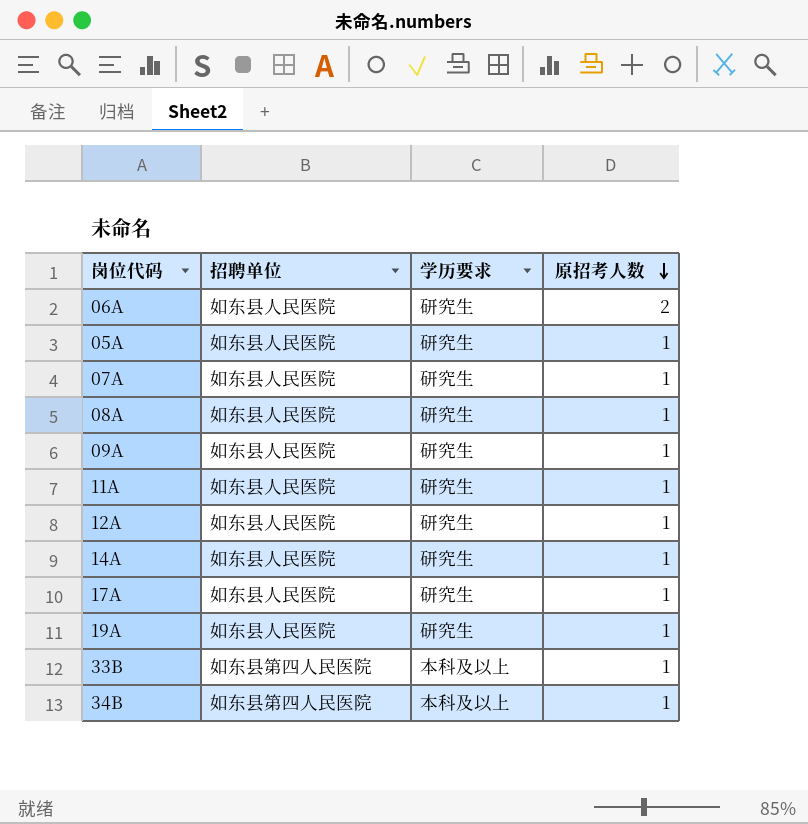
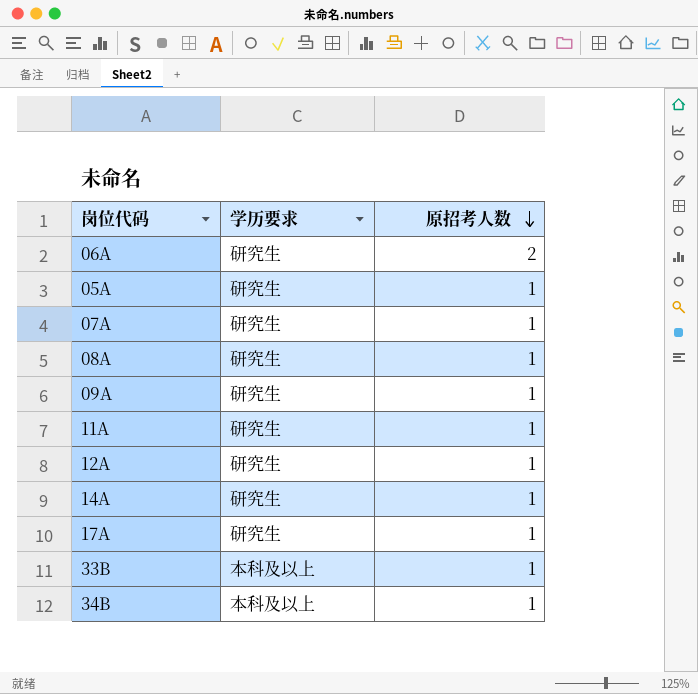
column 招聘单位 | position: 2 -> none
row 19A: 如东县人民医院 | 研究生 | 1 -> none

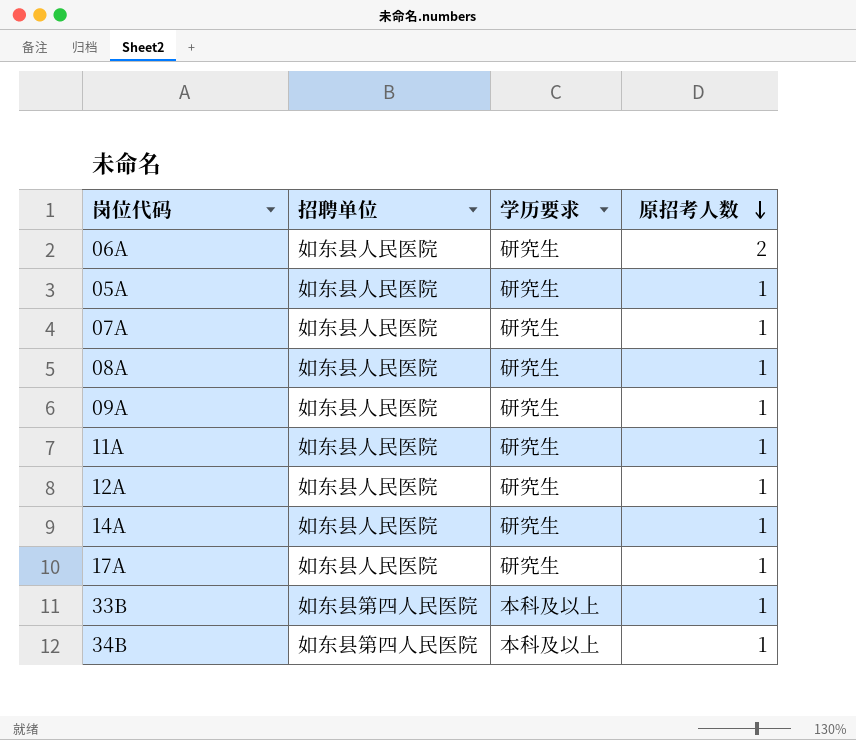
column 招聘单位 | position: none -> 2

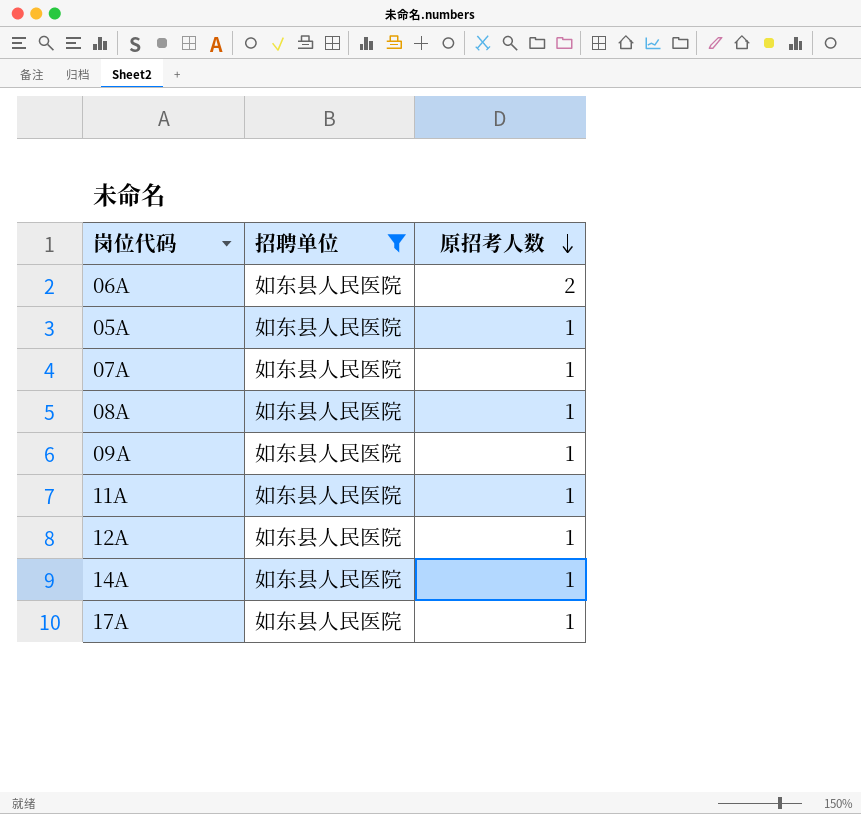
filter: none -> 招聘单位 = 如东县人民医院
column 学历要求 | position: 3 -> none

